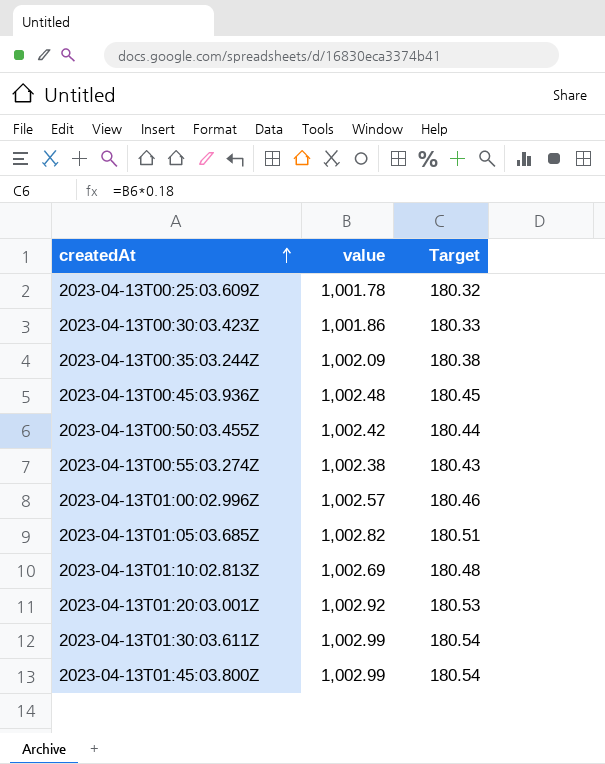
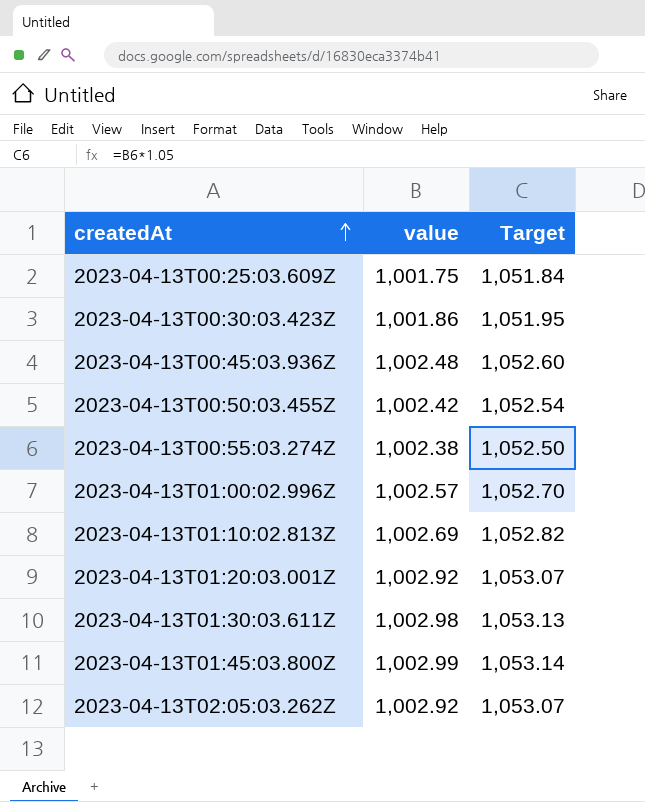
column Target | formula: [value] * 0.18 -> [value] * 1.05
row 2023-04-13T00:35:03.244Z: 1,002.09 | 180.38 -> none
row 2023-04-13T01:05:03.685Z: 1,002.82 | 180.51 -> none
2023-04-13T00:25:03.609Z | value: 1,001.78 -> 1,001.75
2023-04-13T01:30:03.611Z | value: 1,002.99 -> 1,002.98
row 2023-04-13T02:05:03.262Z: none -> 1,002.92 | 1,053.07

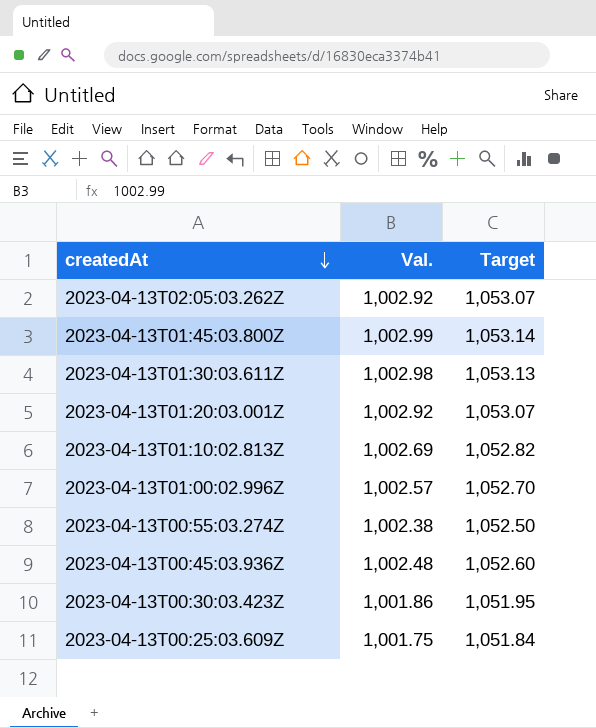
row order: createdAt ascending -> createdAt descending
column name: value -> Val.
row 2023-04-13T00:50:03.455Z: 1,002.42 | 1,052.54 -> none

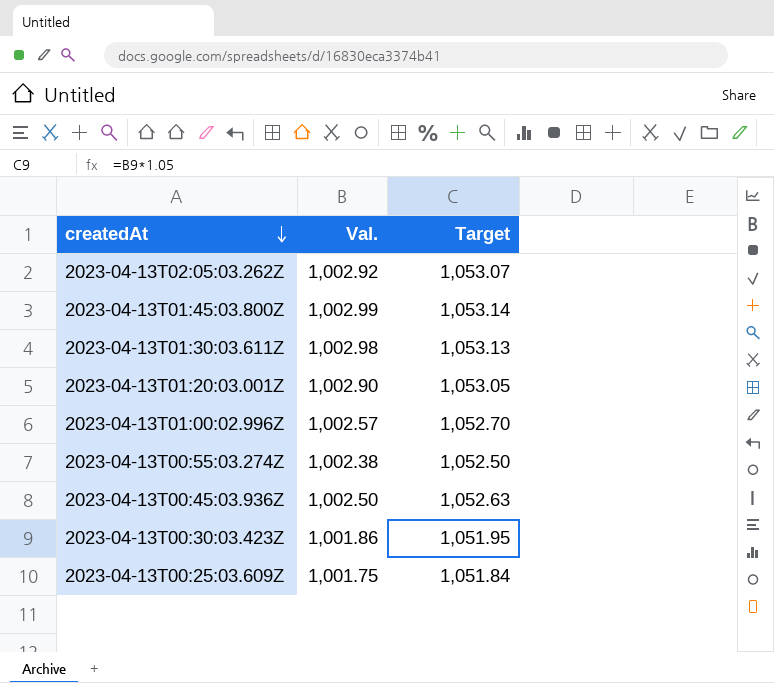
row 2023-04-13T01:10:02.813Z: 1,002.69 | 1,052.82 -> none
2023-04-13T01:20:03.001Z | Val.: 1,002.92 -> 1,002.90
2023-04-13T01:20:03.001Z | Target: 1,053.07 -> 1,053.05
2023-04-13T00:45:03.936Z | Val.: 1,002.48 -> 1,002.50
2023-04-13T00:45:03.936Z | Target: 1,052.60 -> 1,052.63

